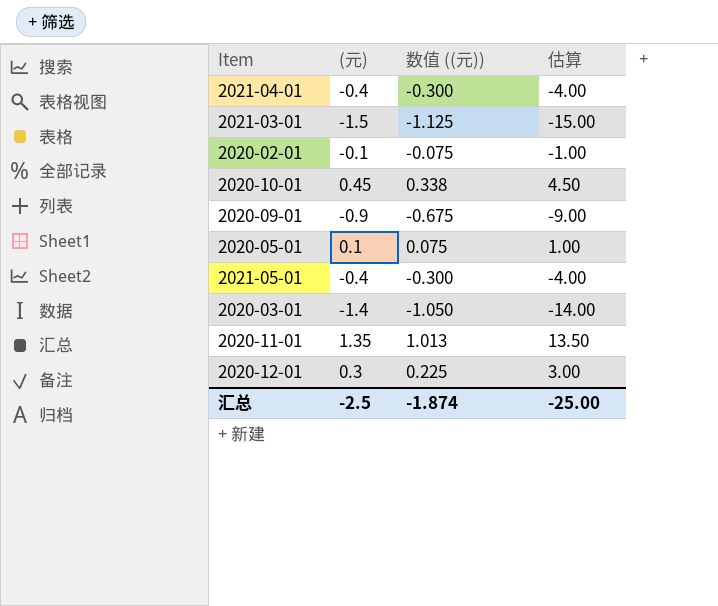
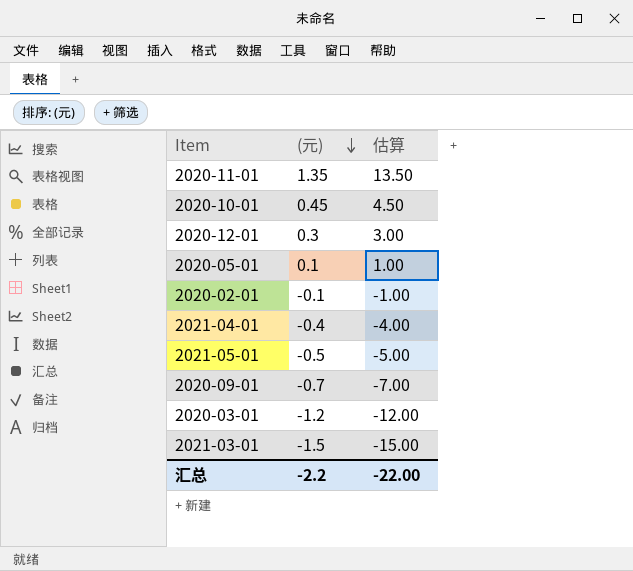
row order: none -> (元) descending
column 数值 ((元)) | formula: [(元)] * 0.75 -> none
2021-05-01 | (元): -0.4 -> -0.5
2021-05-01 | 估算: -4.00 -> -5.00
2020-09-01 | (元): -0.9 -> -0.7
2020-09-01 | 估算: -9.00 -> -7.00
2020-03-01 | (元): -1.4 -> -1.2
2020-03-01 | 估算: -14.00 -> -12.00
汇总 | (元): -2.5 -> -2.2
汇总 | 估算: -25.00 -> -22.00

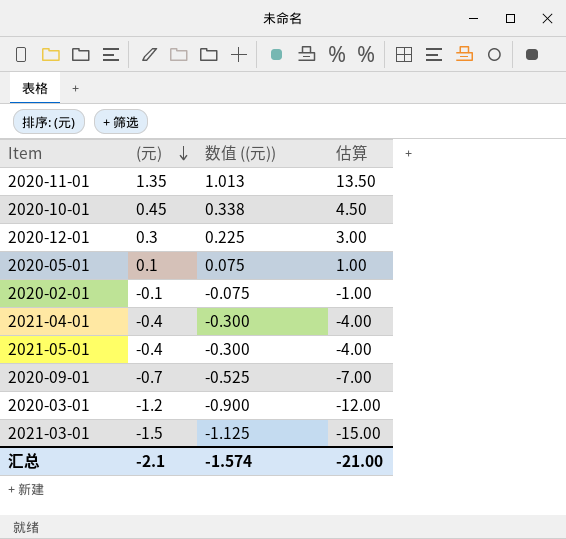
column 数值 ((元)) | formula: none -> [(元)] * 0.75
2021-05-01 | (元): -0.5 -> -0.4
2021-05-01 | 估算: -5.00 -> -4.00
汇总 | (元): -2.2 -> -2.1
汇总 | 估算: -22.00 -> -21.00

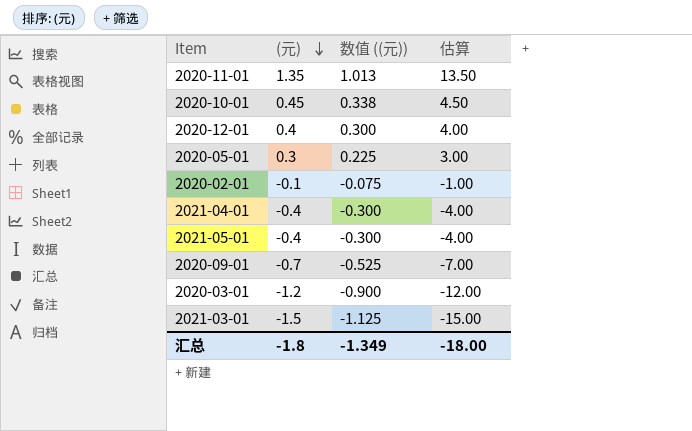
2020-12-01 | (元): 0.3 -> 0.4
2020-12-01 | 数值 ((元)): 0.225 -> 0.300
2020-12-01 | 估算: 3.00 -> 4.00
2020-05-01 | (元): 0.1 -> 0.3
2020-05-01 | 数值 ((元)): 0.075 -> 0.225
2020-05-01 | 估算: 1.00 -> 3.00
汇总 | (元): -2.1 -> -1.8
汇总 | 数值 ((元)): -1.574 -> -1.349
汇总 | 估算: -21.00 -> -18.00

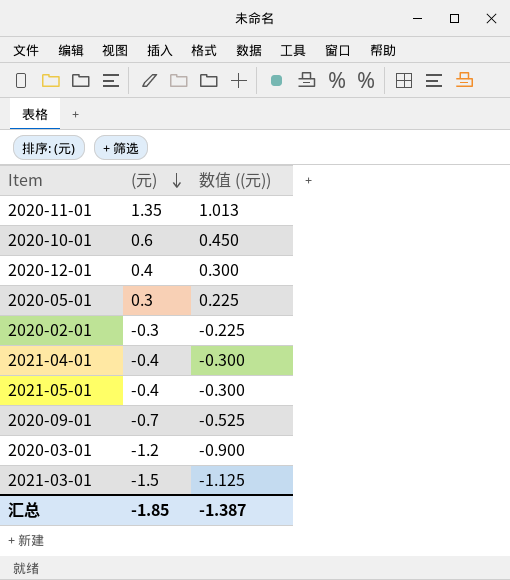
column 估算 | formula: [(元)] * 10 -> none
2020-10-01 | (元): 0.45 -> 0.6
2020-10-01 | 数值 ((元)): 0.338 -> 0.450
2020-02-01 | (元): -0.1 -> -0.3
2020-02-01 | 数值 ((元)): -0.075 -> -0.225
汇总 | (元): -1.8 -> -1.85
汇总 | 数值 ((元)): -1.349 -> -1.387

